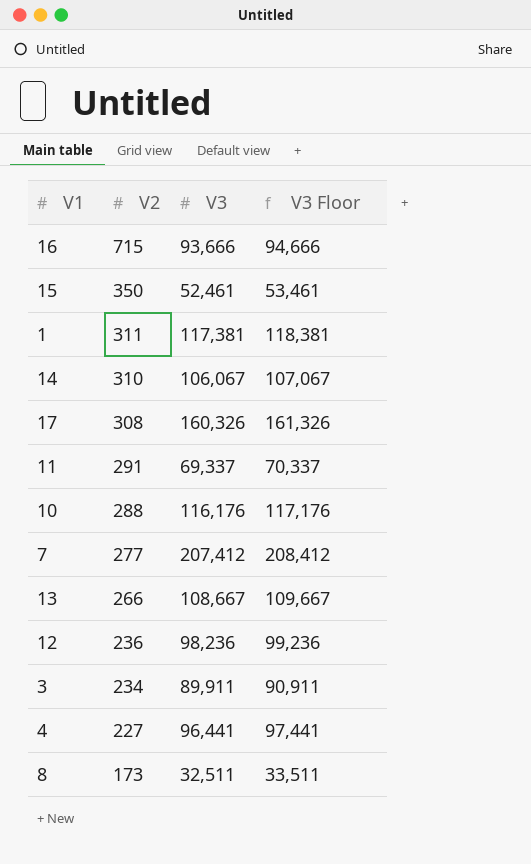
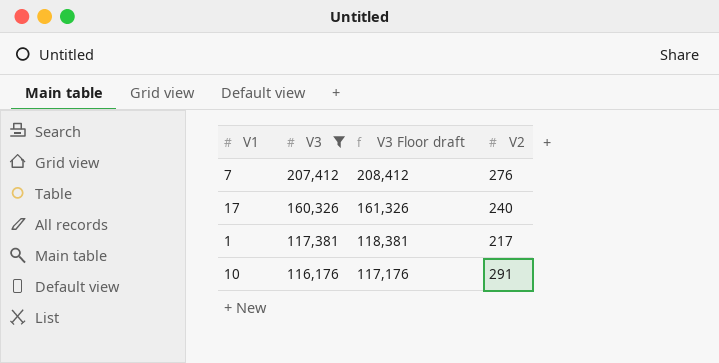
filter: none -> V3 >= 116,176
row order: V2 descending -> V3 descending
column name: V3 Floor -> V3 Floor draft
column V2 | position: 2 -> 4
7 | V2: 277 -> 276
17 | V2: 308 -> 240
1 | V2: 311 -> 217
10 | V2: 288 -> 291

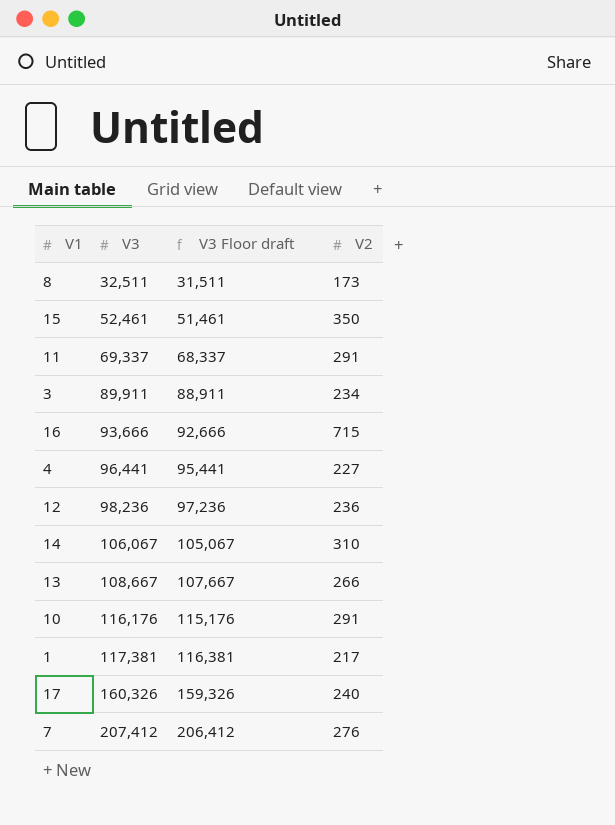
filter: V3 >= 116,176 -> none
row order: V3 descending -> V3 ascending
column V3 Floor draft | formula: [V3] + 1000 -> [V3] - 1000

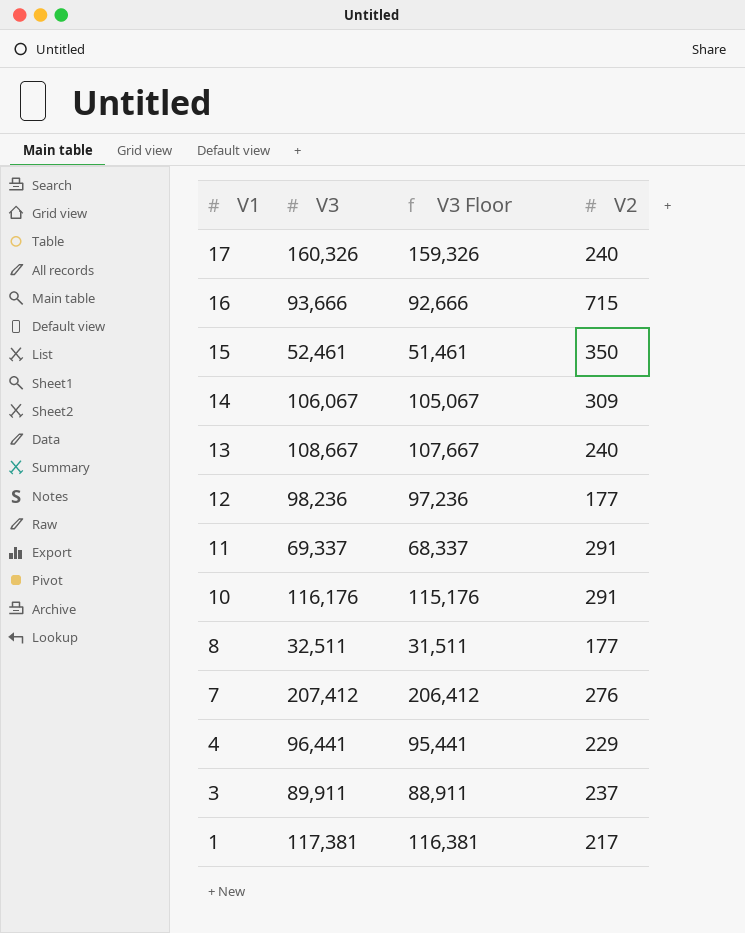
row order: V3 ascending -> V1 descending
column name: V3 Floor draft -> V3 Floor
14 | V2: 310 -> 309
13 | V2: 266 -> 240
12 | V2: 236 -> 177
8 | V2: 173 -> 177
4 | V2: 227 -> 229
3 | V2: 234 -> 237

